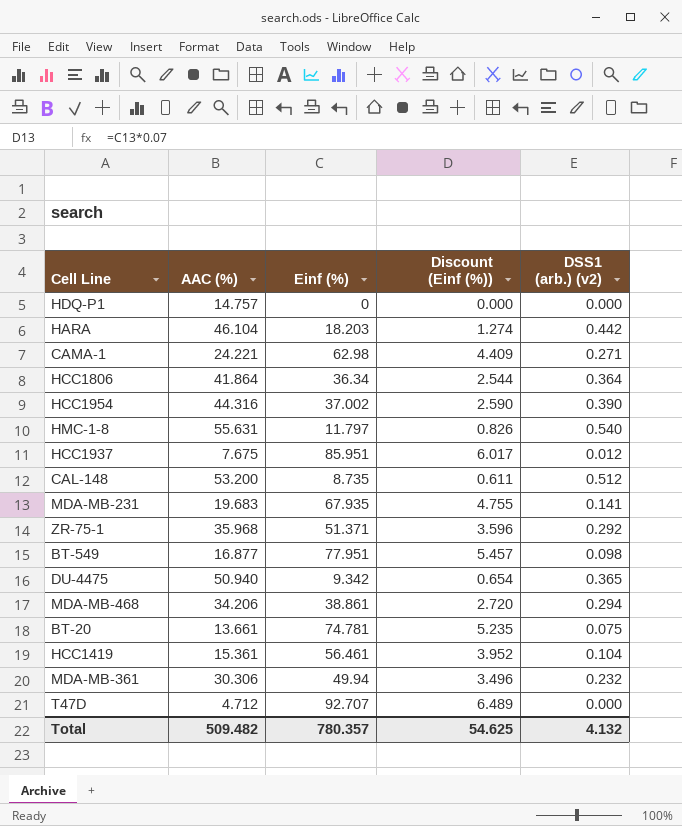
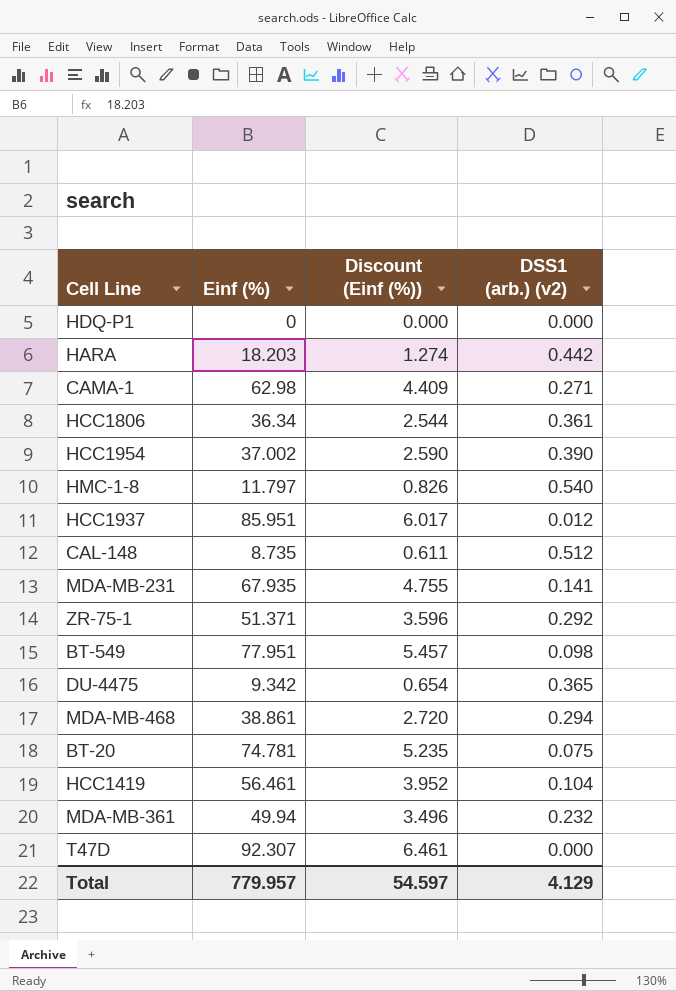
column AAC (%) | position: 2 -> none
HCC1806 | DSS1 (arb.) (v2): 0.364 -> 0.361
T47D | Einf (%): 92.707 -> 92.307
T47D | Discount (Einf (%)): 6.489 -> 6.461
Total | Einf (%): 780.357 -> 779.957
Total | Discount (Einf (%)): 54.625 -> 54.597
Total | DSS1 (arb.) (v2): 4.132 -> 4.129

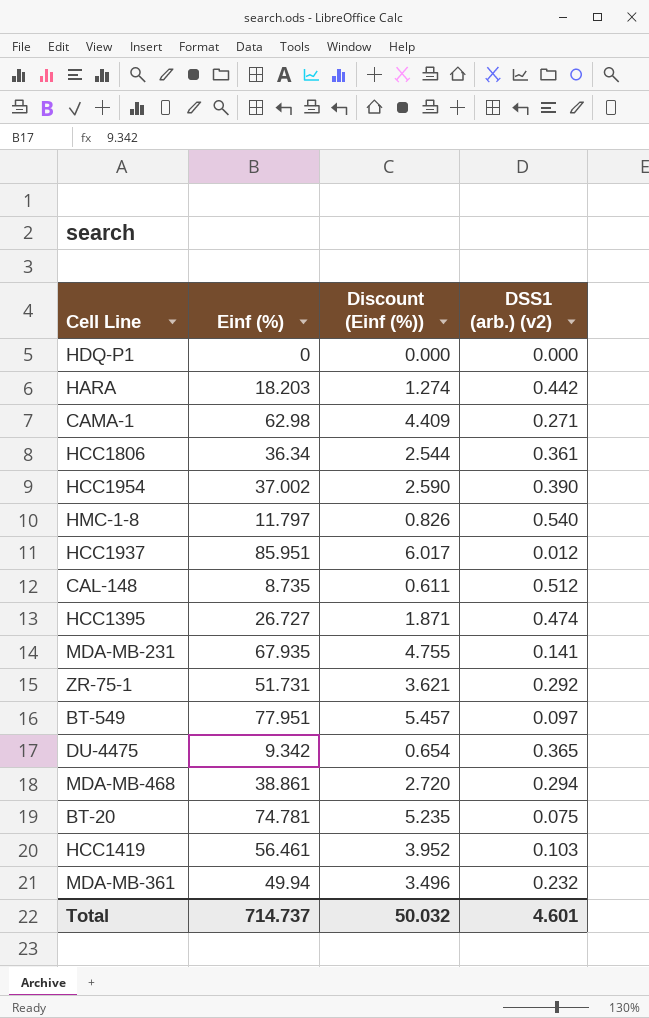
row T47D: 92.307 | 6.461 | 0.000 -> none
row HCC1395: none -> 26.727 | 1.871 | 0.474
ZR-75-1 | Einf (%): 51.371 -> 51.731
ZR-75-1 | Discount (Einf (%)): 3.596 -> 3.621
BT-549 | DSS1 (arb.) (v2): 0.098 -> 0.097
HCC1419 | DSS1 (arb.) (v2): 0.104 -> 0.103
Total | Einf (%): 779.957 -> 714.737
Total | Discount (Einf (%)): 54.597 -> 50.032
Total | DSS1 (arb.) (v2): 4.129 -> 4.601

